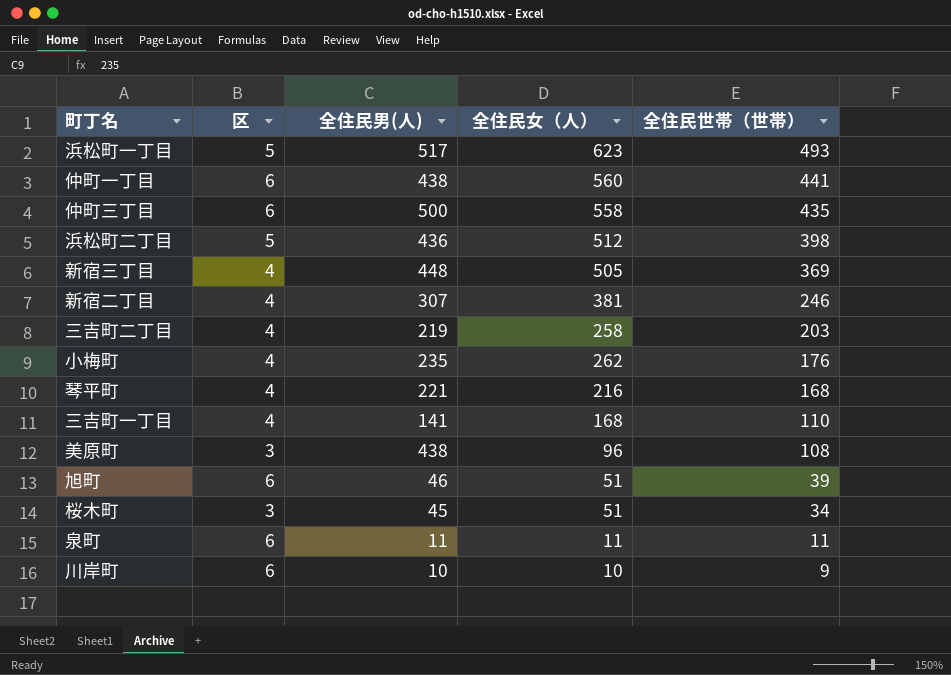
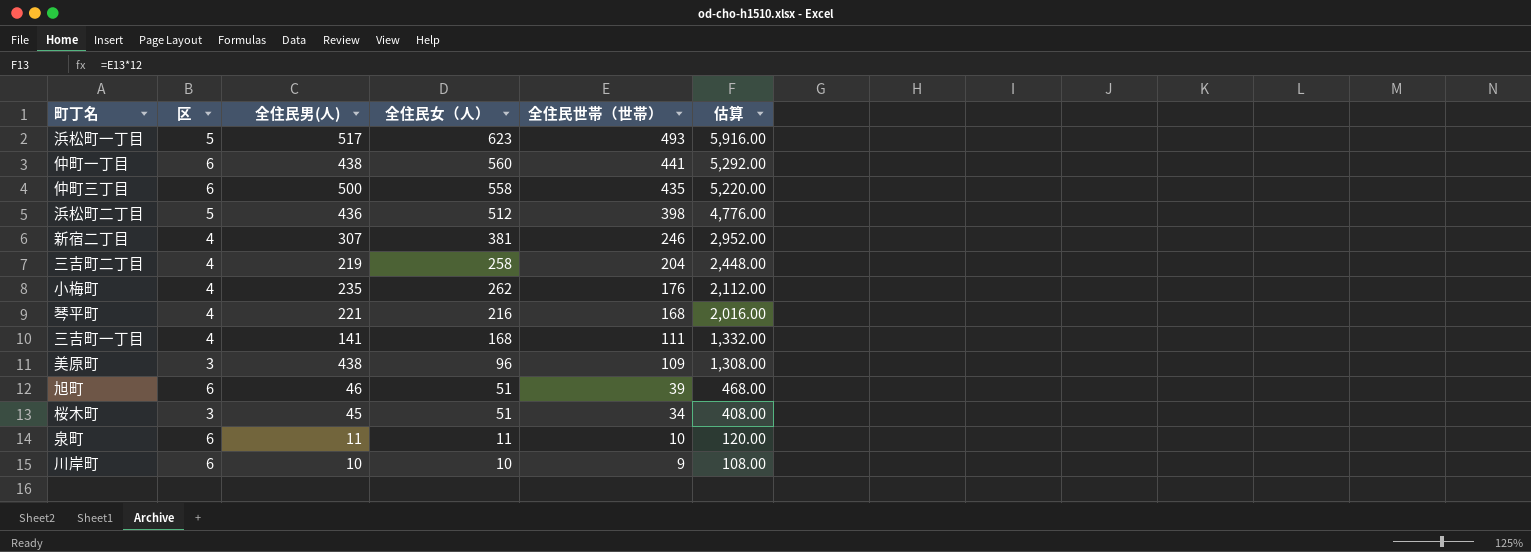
column 估算 | formula: none -> [全住民世帯（世帯）] * 12
row 新宿三丁目: 4 | 448 | 505 | 369 -> none
三吉町二丁目 | 全住民世帯（世帯）: 203 -> 204
三吉町一丁目 | 全住民世帯（世帯）: 110 -> 111
美原町 | 全住民世帯（世帯）: 108 -> 109
泉町 | 全住民世帯（世帯）: 11 -> 10

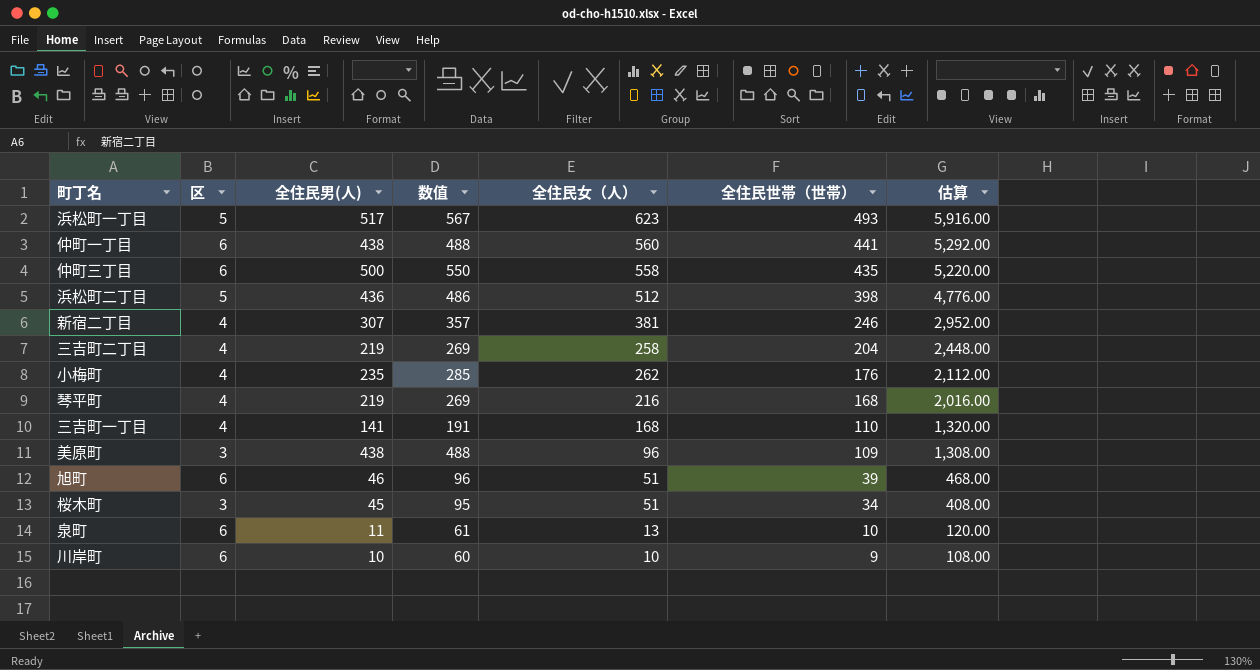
column 数值 | formula: none -> [全住民男(人)] + 50
琴平町 | 全住民男(人): 221 -> 219
三吉町一丁目 | 全住民世帯（世帯）: 111 -> 110
三吉町一丁目 | 估算: 1,332.00 -> 1,320.00
泉町 | 全住民女（人）: 11 -> 13

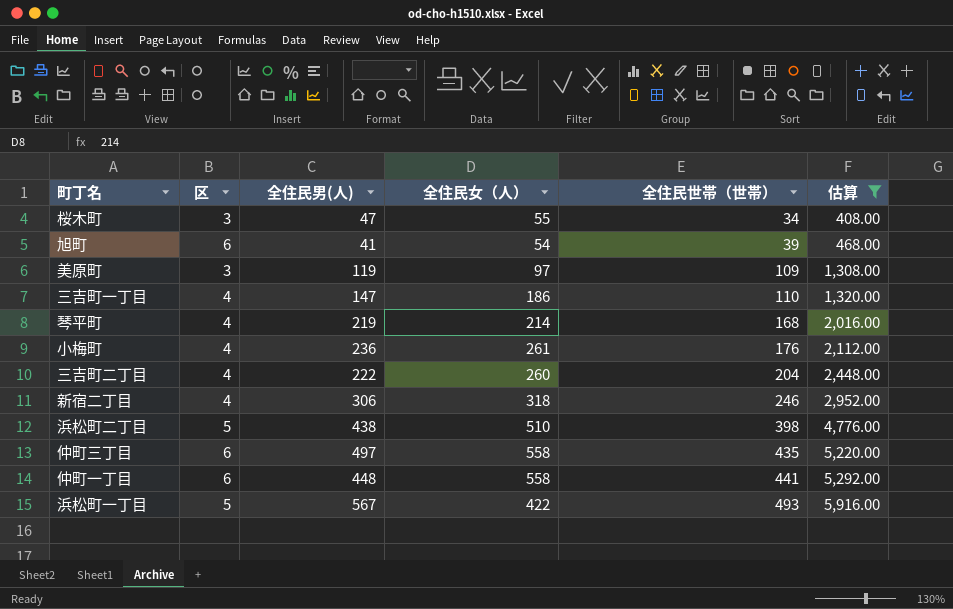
filter: none -> 估算 >= 408.00
row order: 全住民世帯（世帯） descending -> 全住民世帯（世帯） ascending
column 数值 | formula: [全住民男(人)] + 50 -> none
桜木町 | 全住民男(人): 45 -> 47
桜木町 | 全住民女（人）: 51 -> 55
旭町 | 全住民男(人): 46 -> 41
旭町 | 全住民女（人）: 51 -> 54
美原町 | 全住民男(人): 438 -> 119
美原町 | 全住民女（人）: 96 -> 97
三吉町一丁目 | 全住民男(人): 141 -> 147
三吉町一丁目 | 全住民女（人）: 168 -> 186
琴平町 | 全住民女（人）: 216 -> 214
小梅町 | 全住民男(人): 235 -> 236
小梅町 | 全住民女（人）: 262 -> 261
三吉町二丁目 | 全住民男(人): 219 -> 222
三吉町二丁目 | 全住民女（人）: 258 -> 260
新宿二丁目 | 全住民男(人): 307 -> 306
新宿二丁目 | 全住民女（人）: 381 -> 318
浜松町二丁目 | 全住民男(人): 436 -> 438
浜松町二丁目 | 全住民女（人）: 512 -> 510
仲町三丁目 | 全住民男(人): 500 -> 497
仲町一丁目 | 全住民男(人): 438 -> 448
仲町一丁目 | 全住民女（人）: 560 -> 558
浜松町一丁目 | 全住民男(人): 517 -> 567
浜松町一丁目 | 全住民女（人）: 623 -> 422

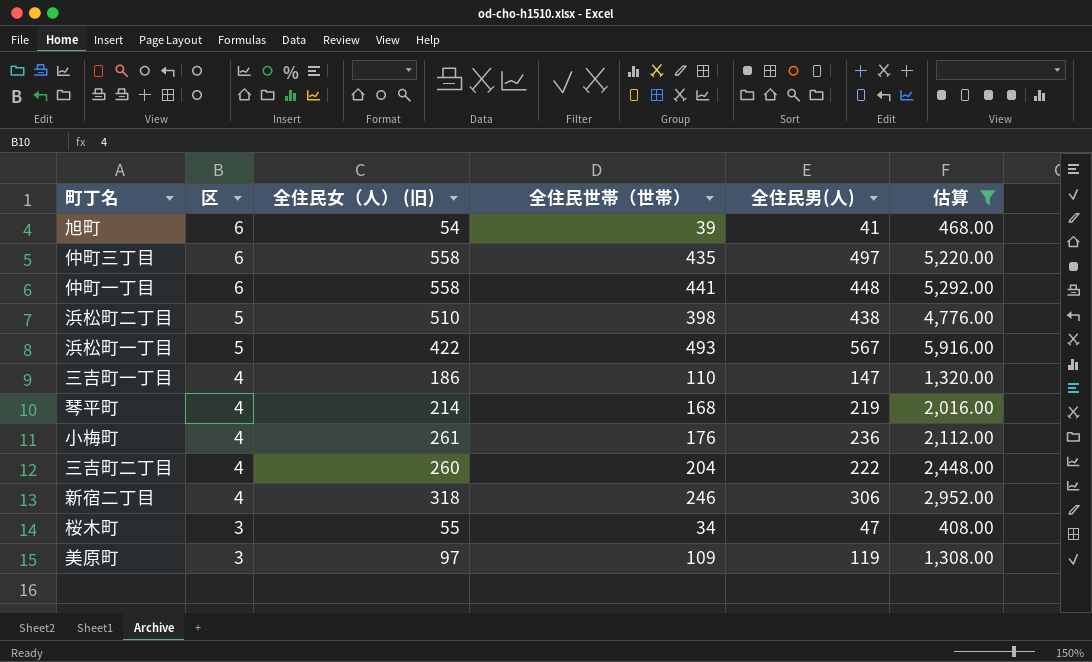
row order: 全住民世帯（世帯） ascending -> 区 descending
column name: 全住民女（人） -> 全住民女（人） (旧)
column 全住民男(人) | position: 3 -> 5

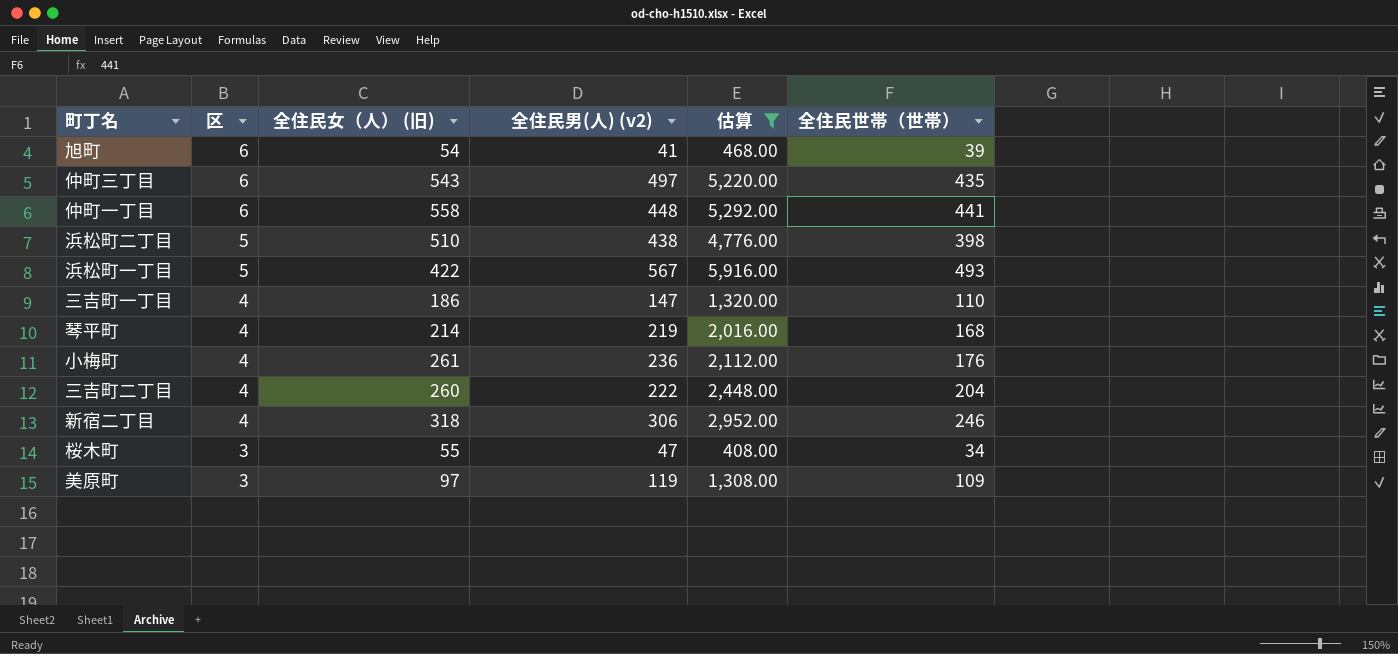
column name: 全住民男(人) -> 全住民男(人) (v2)
column 全住民世帯（世帯） | position: 4 -> 6
仲町三丁目 | 全住民女（人） (旧): 558 -> 543

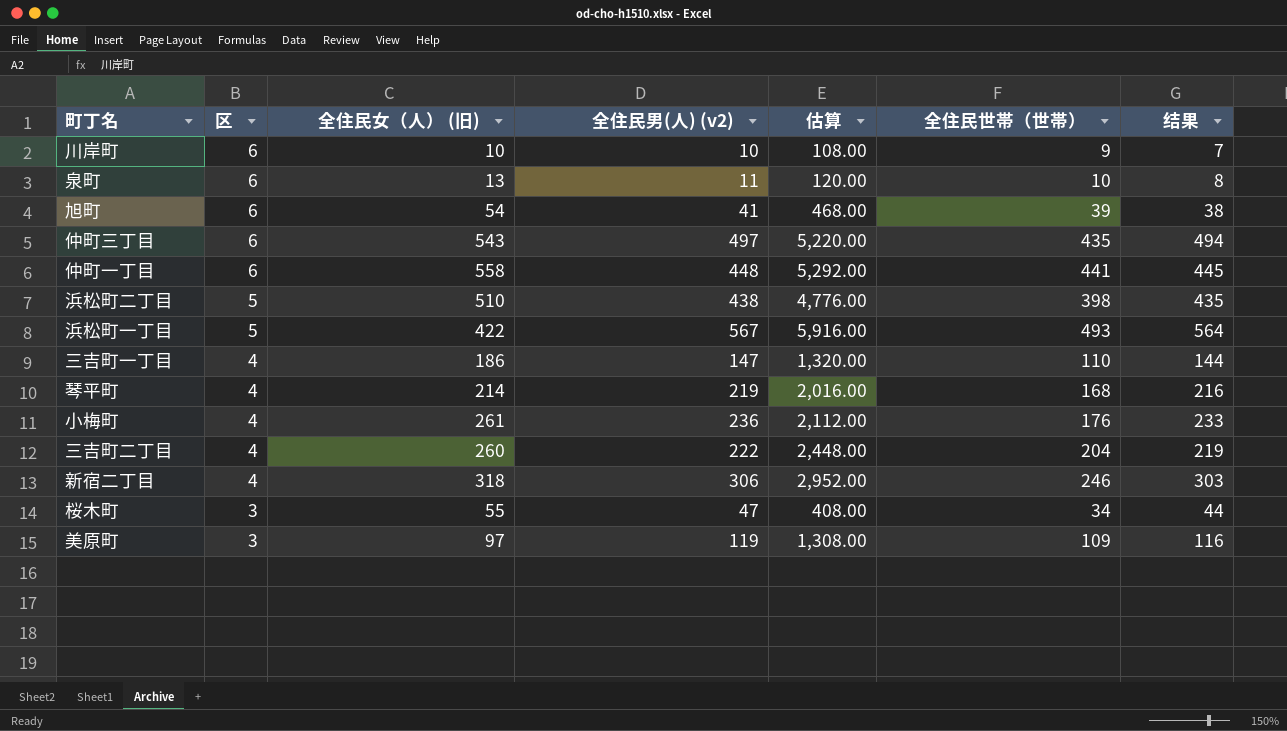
filter: 估算 >= 408.00 -> none
column 结果 | formula: none -> [全住民男(人) (v2)] - 3

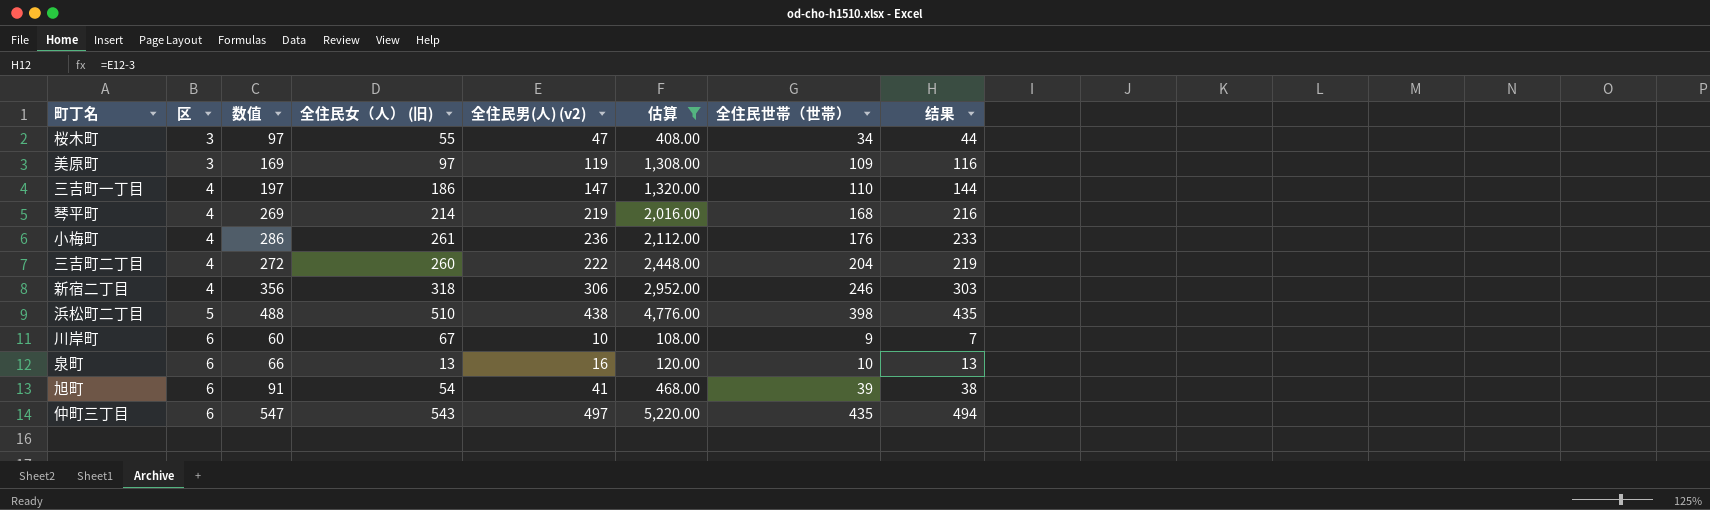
filter: none -> 估算 <= 5,220.00
row order: 区 descending -> 区 ascending
column 数值 | formula: none -> [全住民男(人) (v2)] + 50
川岸町 | 全住民女（人） (旧): 10 -> 67
泉町 | 全住民男(人) (v2): 11 -> 16
泉町 | 结果: 8 -> 13

